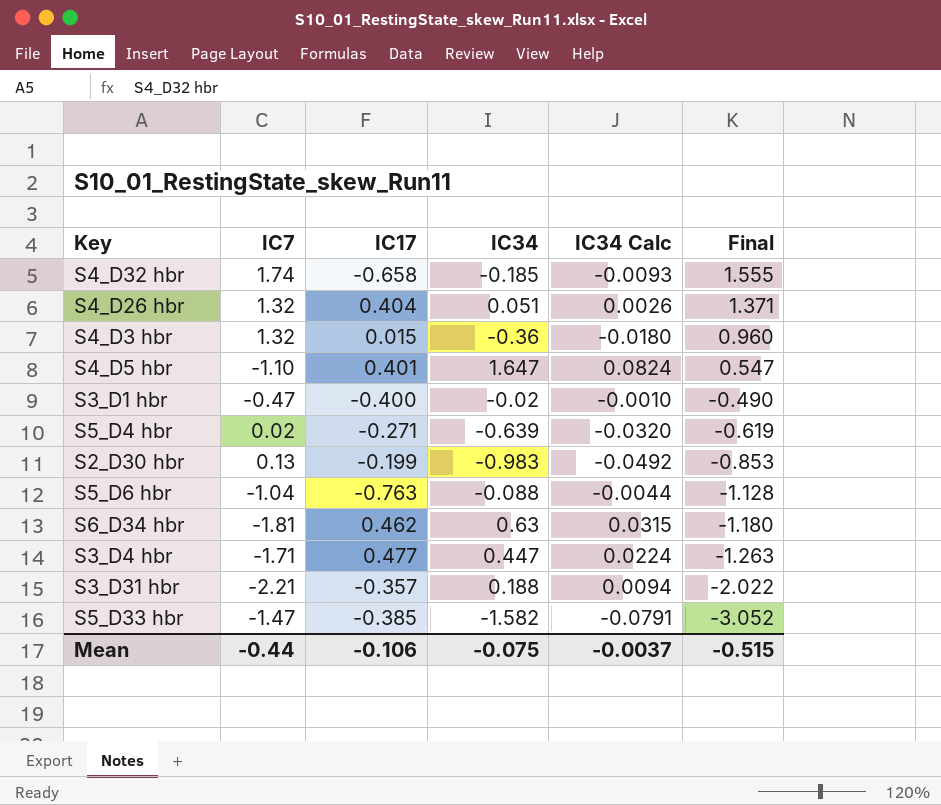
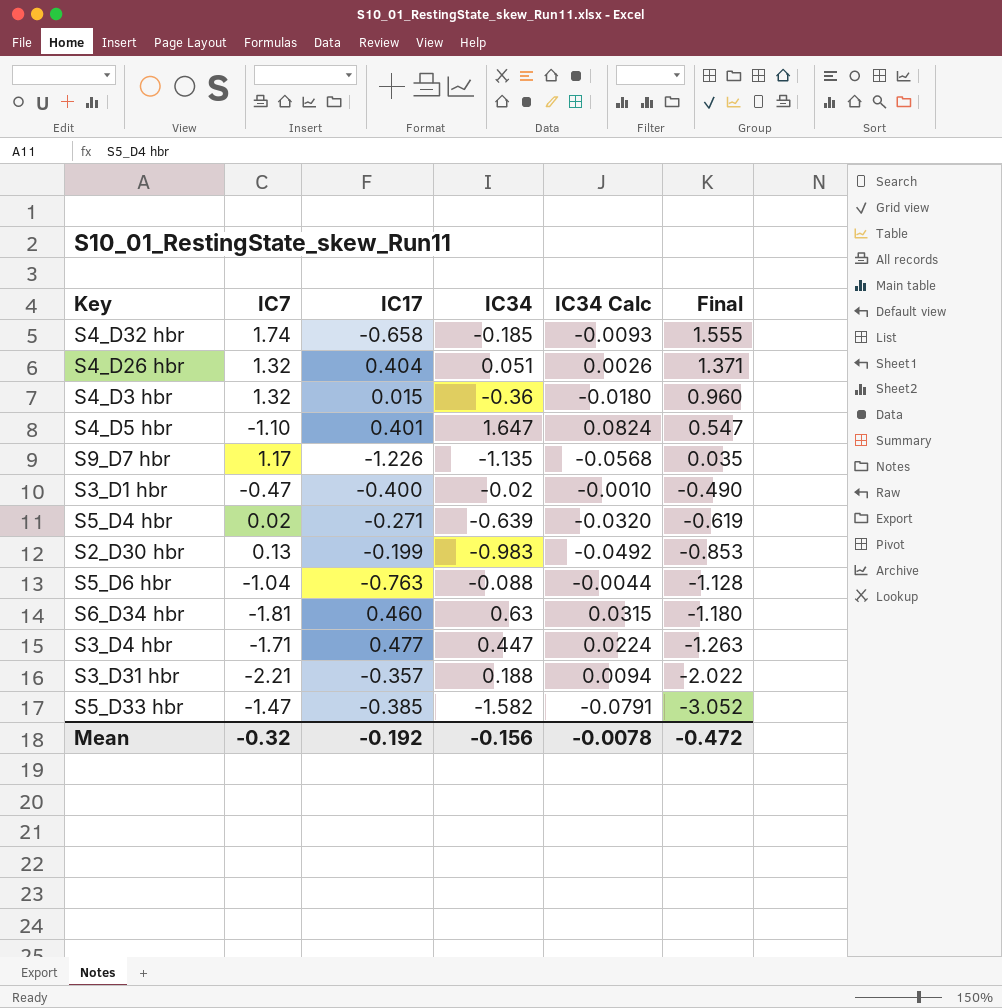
row S9_D7 hbr: none -> 1.17 | -1.226 | -1.135 | -0.0568 | 0.035
S6_D34 hbr | IC17: 0.462 -> 0.460
Mean | IC7: -0.44 -> -0.32
Mean | IC17: -0.106 -> -0.192
Mean | IC34: -0.075 -> -0.156
Mean | IC34 Calc: -0.0037 -> -0.0078
Mean | Final: -0.515 -> -0.472

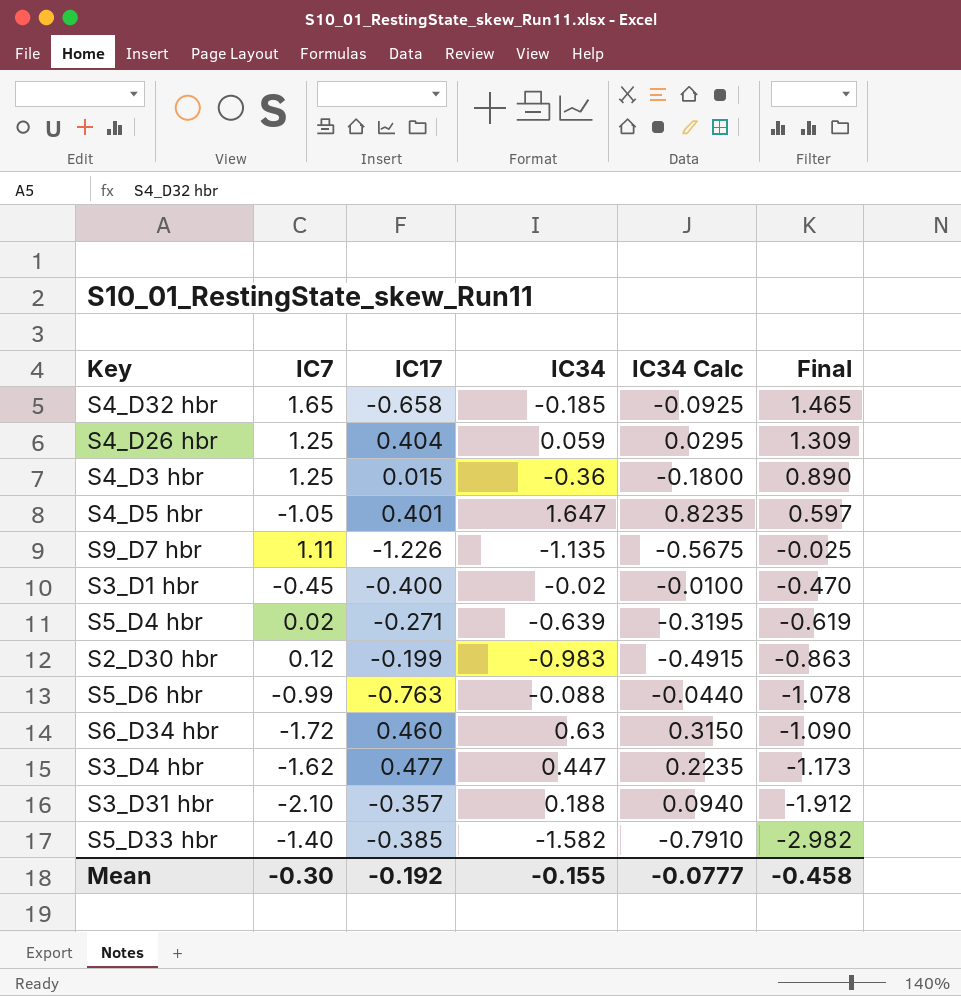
column IC34 Calc | formula: [IC34] * 0.05 -> [IC34] * 0.5
S4_D32 hbr | IC7: 1.74 -> 1.65
S4_D32 hbr | Final: 1.555 -> 1.465
S4_D26 hbr | IC7: 1.32 -> 1.25
S4_D26 hbr | IC34: 0.051 -> 0.059
S4_D26 hbr | Final: 1.371 -> 1.309
S4_D3 hbr | IC7: 1.32 -> 1.25
S4_D3 hbr | Final: 0.960 -> 0.890
S4_D5 hbr | IC7: -1.10 -> -1.05
S4_D5 hbr | Final: 0.547 -> 0.597
S9_D7 hbr | IC7: 1.17 -> 1.11
S9_D7 hbr | Final: 0.035 -> -0.025
S3_D1 hbr | IC7: -0.47 -> -0.45
S3_D1 hbr | Final: -0.490 -> -0.470
S2_D30 hbr | IC7: 0.13 -> 0.12
S2_D30 hbr | Final: -0.853 -> -0.863
S5_D6 hbr | IC7: -1.04 -> -0.99
S5_D6 hbr | Final: -1.128 -> -1.078
S6_D34 hbr | IC7: -1.81 -> -1.72
S6_D34 hbr | Final: -1.180 -> -1.090
S3_D4 hbr | IC7: -1.71 -> -1.62
S3_D4 hbr | Final: -1.263 -> -1.173
S3_D31 hbr | IC7: -2.21 -> -2.10
S3_D31 hbr | Final: -2.022 -> -1.912
S5_D33 hbr | IC7: -1.47 -> -1.40
S5_D33 hbr | Final: -3.052 -> -2.982
Mean | IC7: -0.32 -> -0.30
Mean | IC34: -0.156 -> -0.155
Mean | IC34 Calc: -0.0078 -> -0.0777
Mean | Final: -0.472 -> -0.458

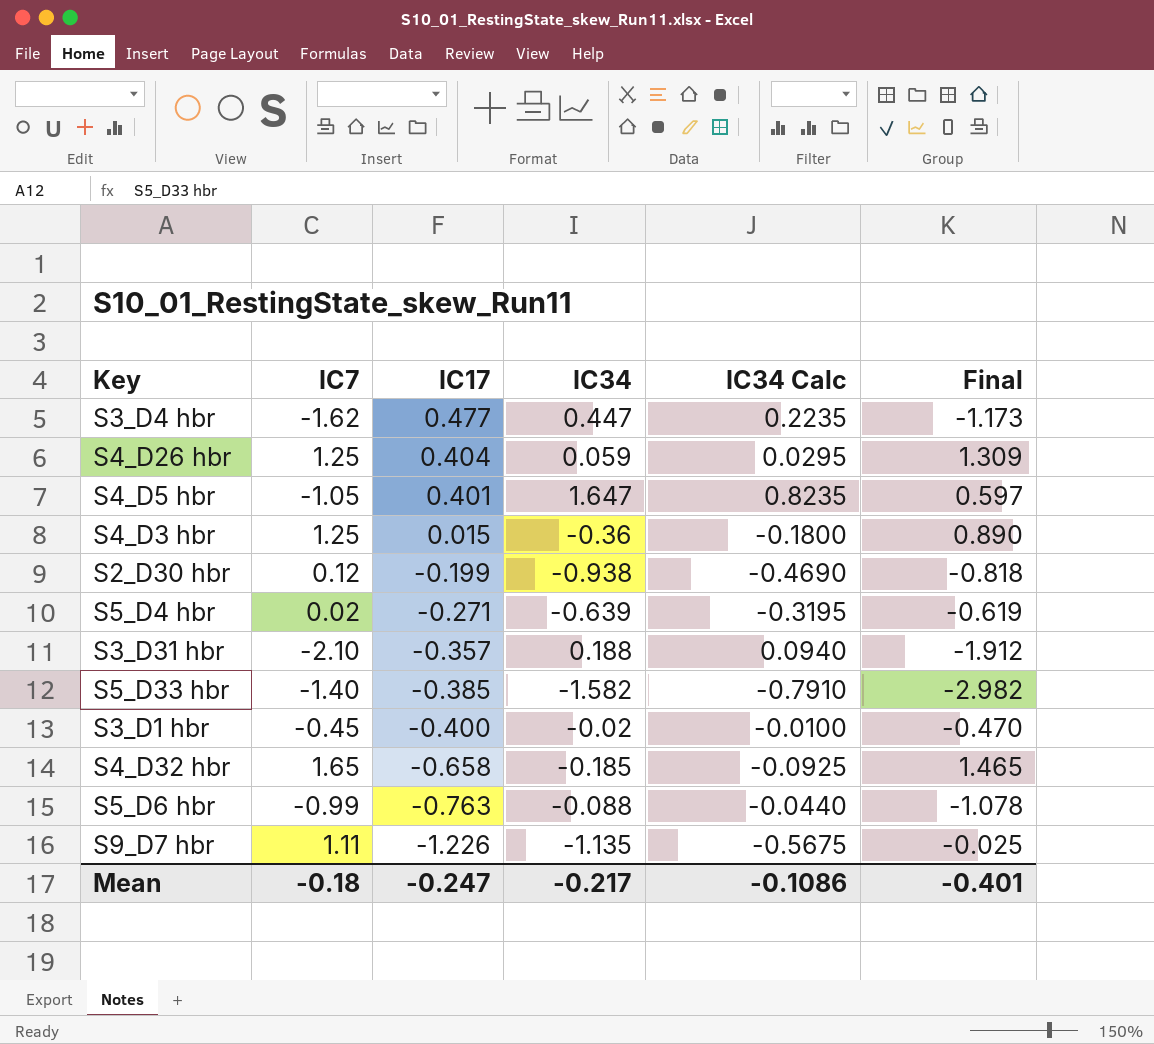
row order: Final descending -> IC17 descending
row S6_D34 hbr: -1.72 | 0.460 | 0.63 | 0.3150 | -1.090 -> none
S2_D30 hbr | IC34: -0.983 -> -0.938
S2_D30 hbr | IC34 Calc: -0.4915 -> -0.4690
S2_D30 hbr | Final: -0.863 -> -0.818
Mean | IC7: -0.30 -> -0.18
Mean | IC17: -0.192 -> -0.247
Mean | IC34: -0.155 -> -0.217
Mean | IC34 Calc: -0.0777 -> -0.1086
Mean | Final: -0.458 -> -0.401

